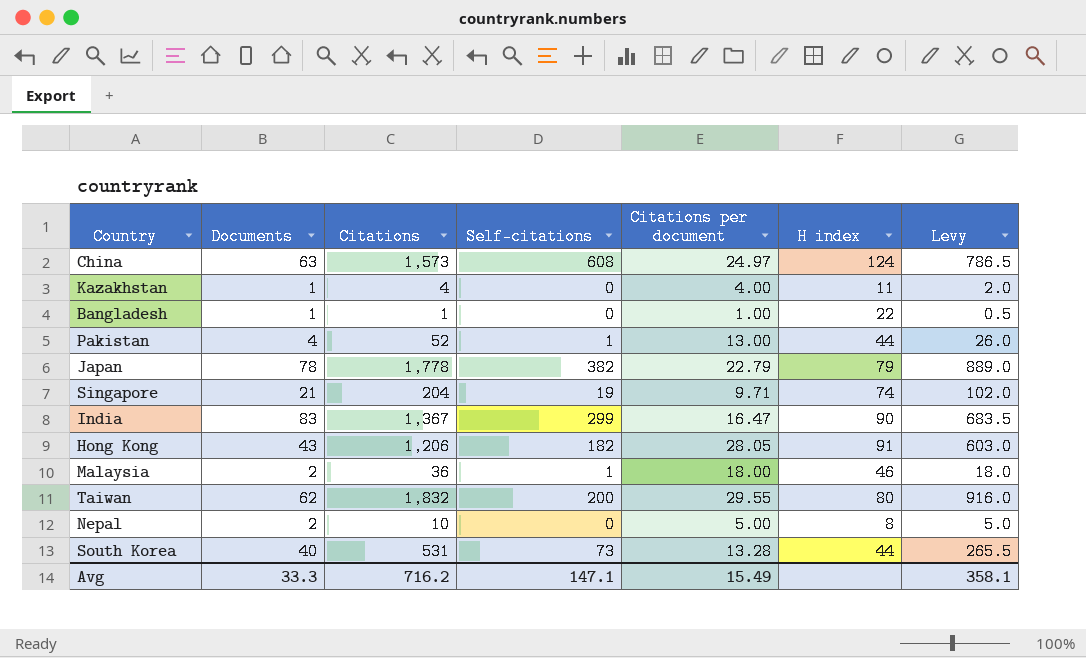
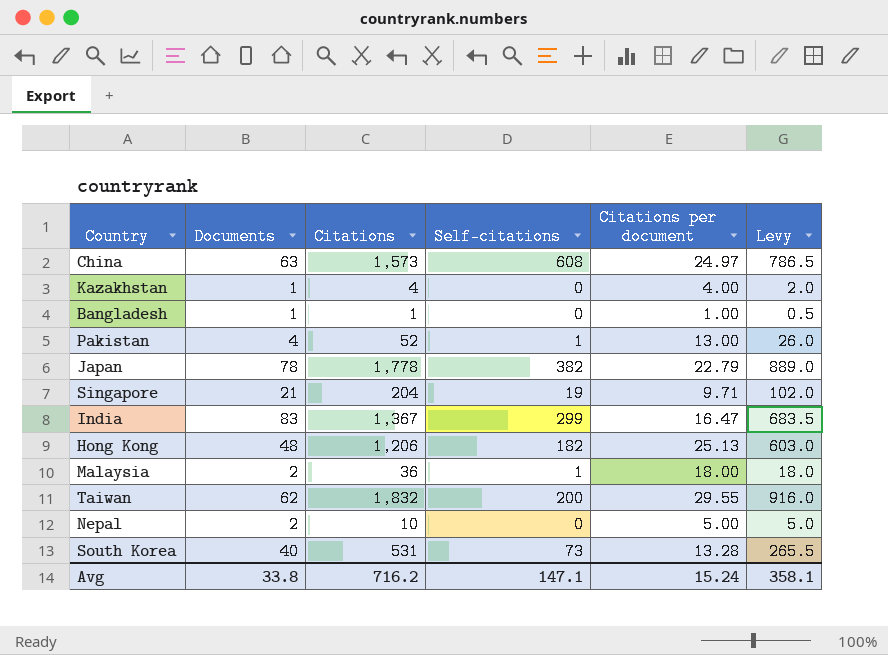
column H index | position: 6 -> none
Hong Kong | Documents: 43 -> 48
Hong Kong | Citations per document: 28.05 -> 25.13
Avg | Documents: 33.3 -> 33.8
Avg | Citations per document: 15.49 -> 15.24

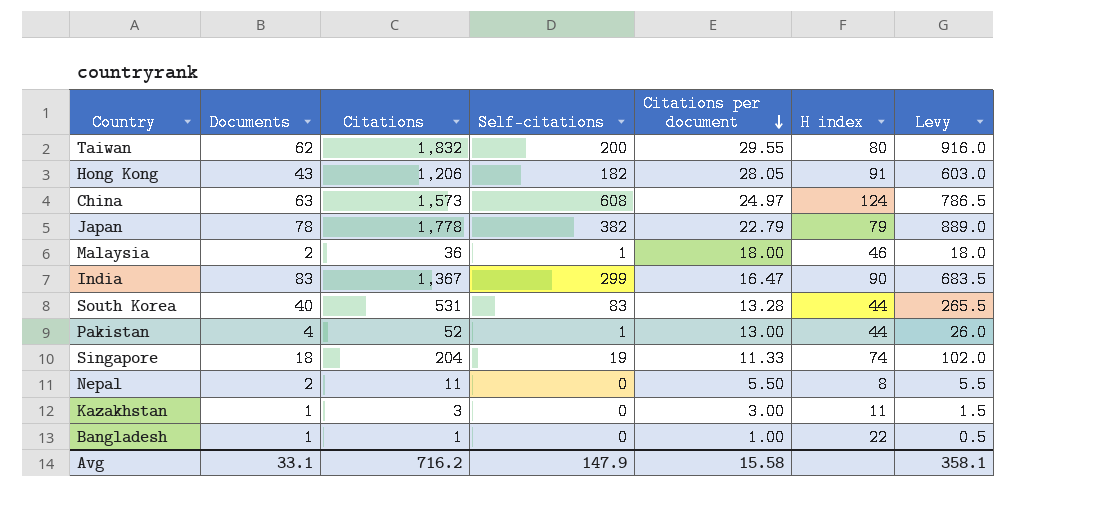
row order: none -> Citations per document descending
column H index | position: none -> 6
Hong Kong | Documents: 48 -> 43
Hong Kong | Citations per document: 25.13 -> 28.05
South Korea | Self-citations: 73 -> 83
Singapore | Documents: 21 -> 18
Singapore | Citations per document: 9.71 -> 11.33
Nepal | Citations: 10 -> 11
Nepal | Citations per document: 5.00 -> 5.50
Nepal | Levy: 5.0 -> 5.5
Kazakhstan | Citations: 4 -> 3
Kazakhstan | Citations per document: 4.00 -> 3.00
Kazakhstan | Levy: 2.0 -> 1.5
Avg | Documents: 33.8 -> 33.1
Avg | Self-citations: 147.1 -> 147.9
Avg | Citations per document: 15.24 -> 15.58

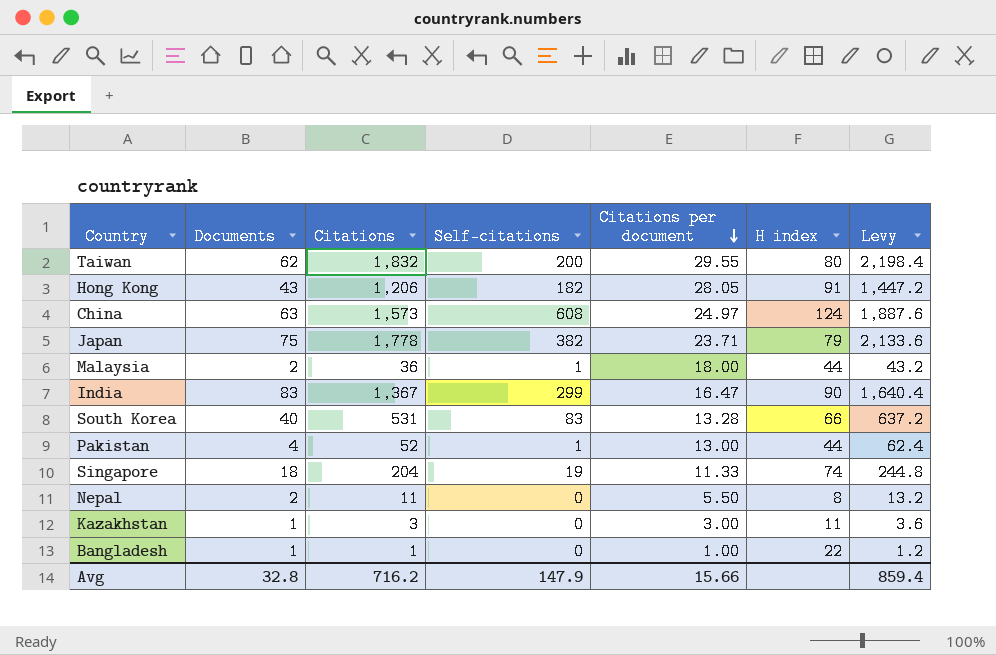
column Levy | formula: [Citations] * 0.5 -> [Citations] * 1.2
Japan | Documents: 78 -> 75
Japan | Citations per document: 22.79 -> 23.71
Malaysia | H index: 46 -> 44
South Korea | H index: 44 -> 66
Avg | Documents: 33.1 -> 32.8
Avg | Citations per document: 15.58 -> 15.66
Avg | Levy: 358.1 -> 859.4

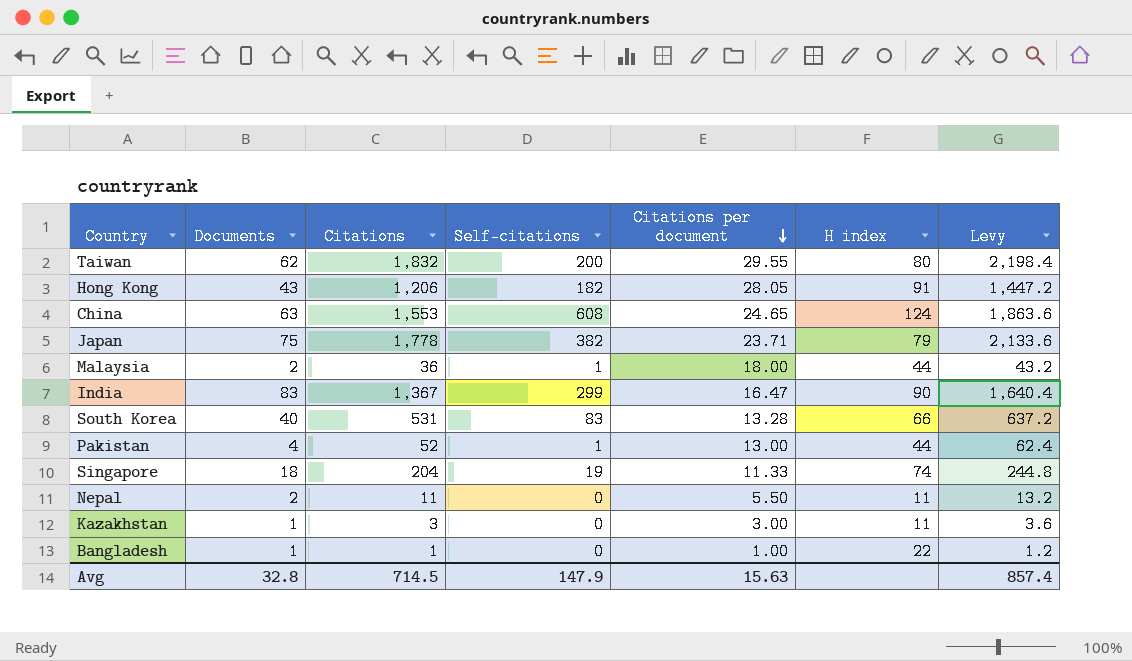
China | Citations: 1,573 -> 1,553
China | Citations per document: 24.97 -> 24.65
China | Levy: 1,887.6 -> 1,863.6
Nepal | H index: 8 -> 11
Avg | Citations: 716.2 -> 714.5
Avg | Citations per document: 15.66 -> 15.63
Avg | Levy: 859.4 -> 857.4

